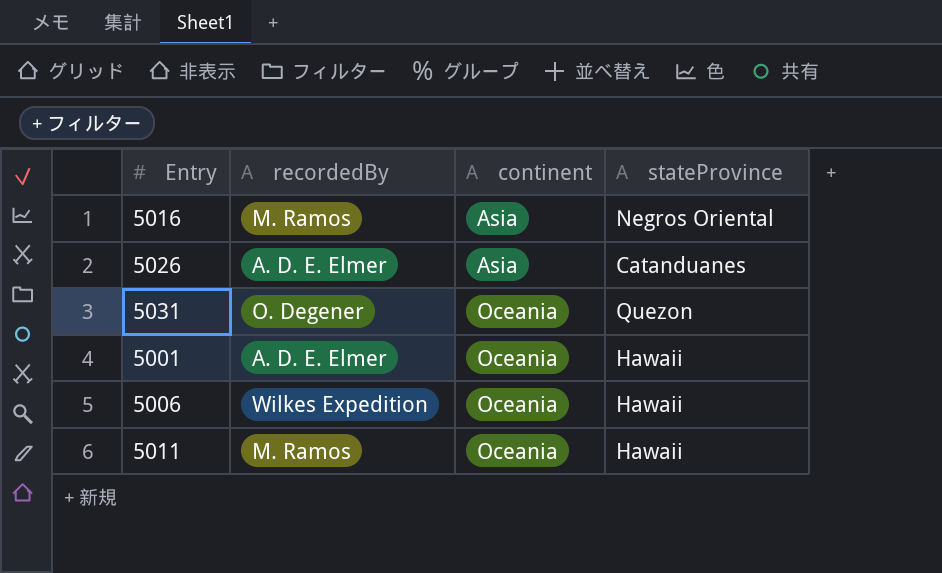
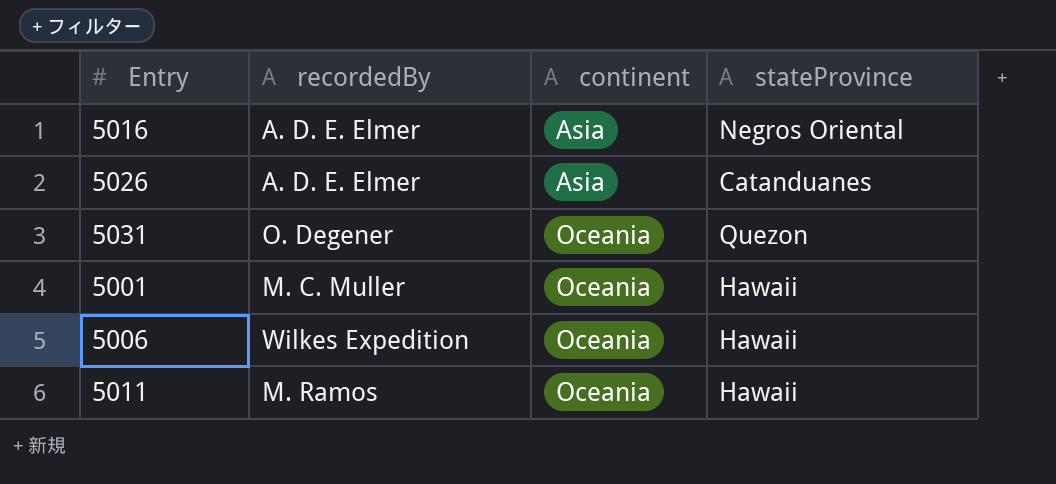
5016 | recordedBy: M. Ramos -> A. D. E. Elmer
5001 | recordedBy: A. D. E. Elmer -> M. C. Muller

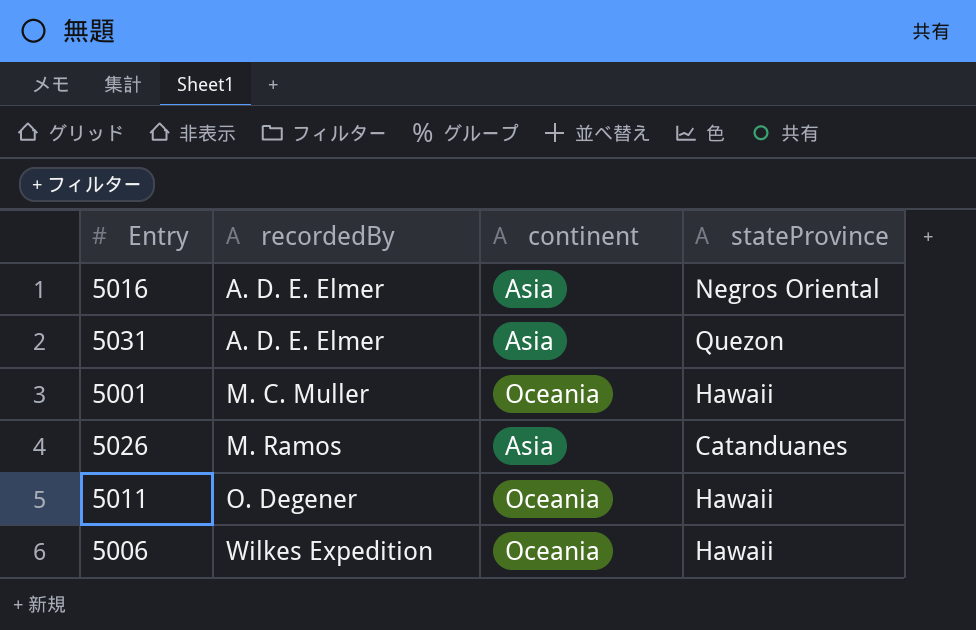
row order: continent ascending -> recordedBy ascending
5031 | recordedBy: O. Degener -> A. D. E. Elmer
5031 | continent: Oceania -> Asia
5026 | recordedBy: A. D. E. Elmer -> M. Ramos
5011 | recordedBy: M. Ramos -> O. Degener

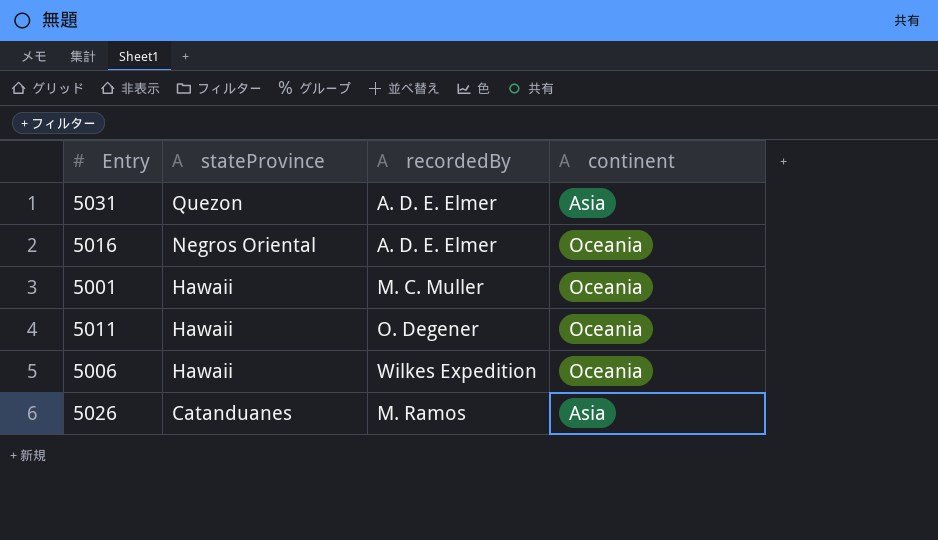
row order: recordedBy ascending -> stateProvince descending
column stateProvince | position: 4 -> 2
5016 | continent: Asia -> Oceania

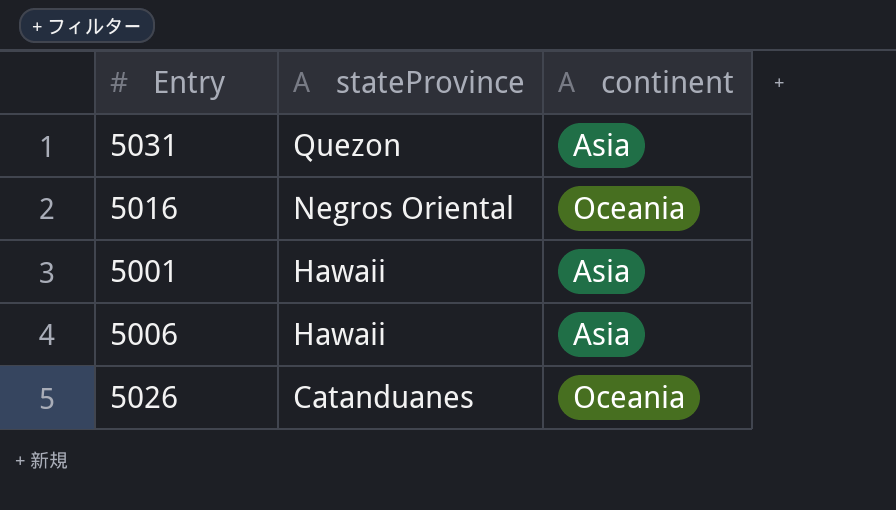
column recordedBy | position: 3 -> none
row 5011: Hawaii | O. Degener | Oceania -> none
5001 | continent: Oceania -> Asia
5006 | continent: Oceania -> Asia
5026 | continent: Asia -> Oceania

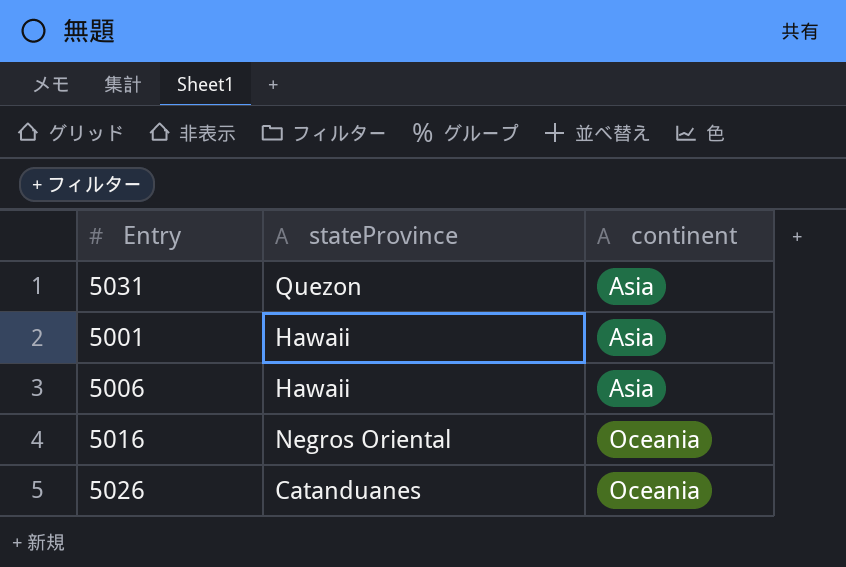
row order: stateProvince descending -> continent ascending

